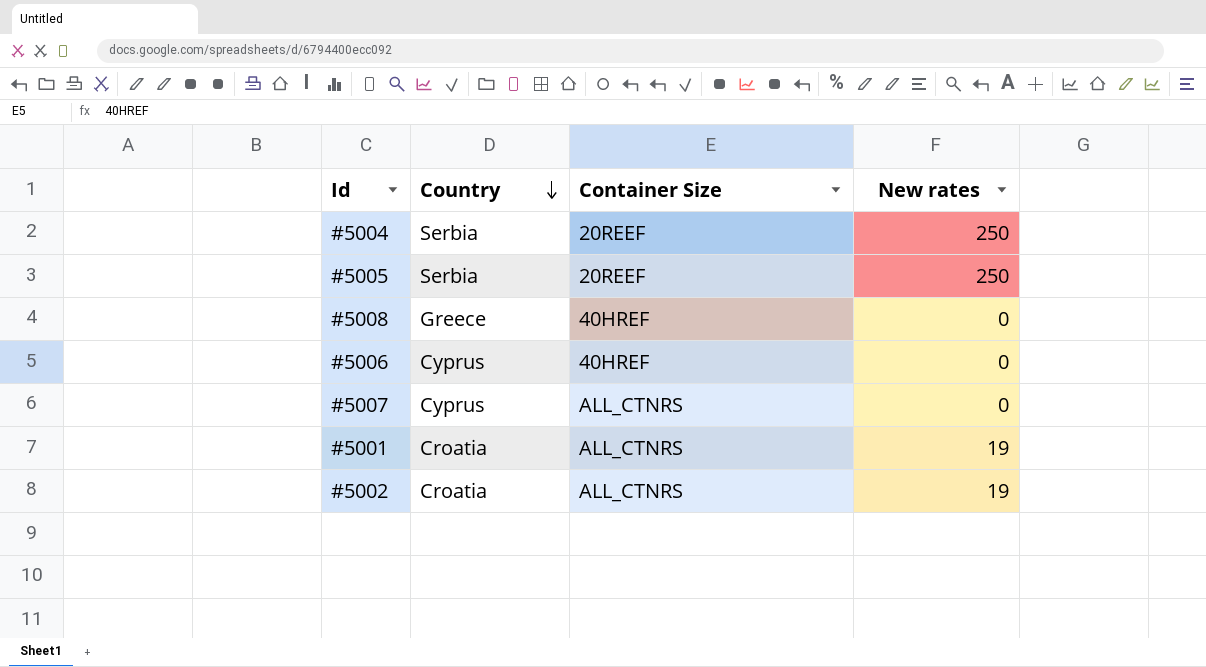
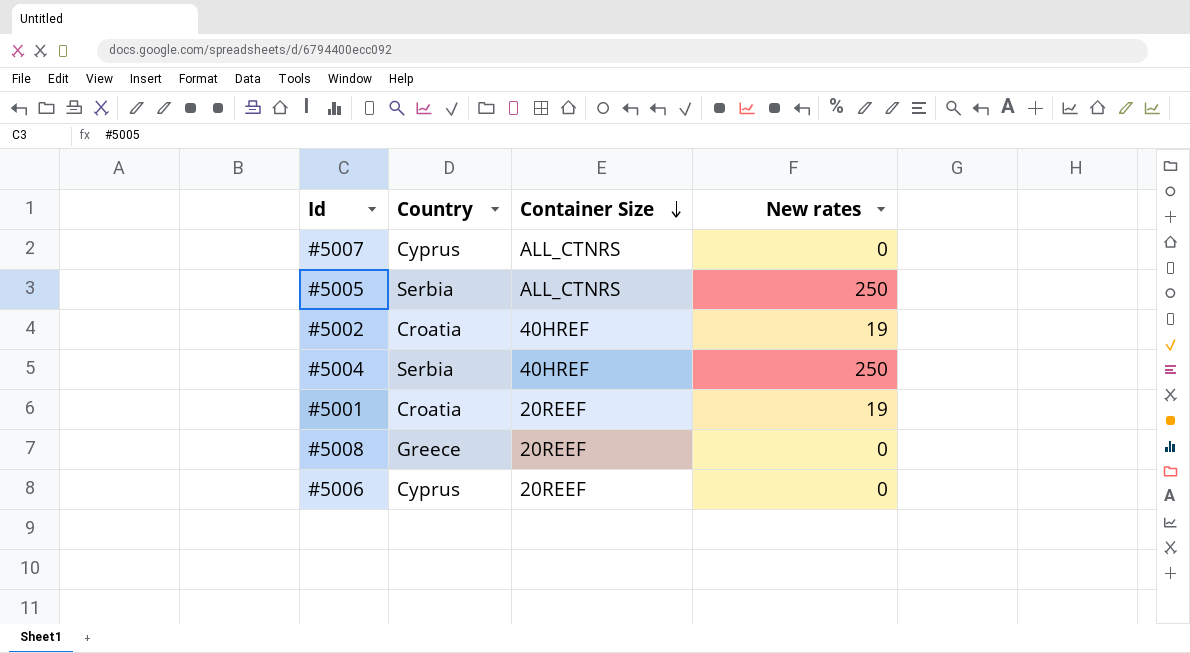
row order: Country descending -> Container Size descending
#5005 | Container Size: 20REEF -> ALL_CTNRS
#5002 | Container Size: ALL_CTNRS -> 40HREF
#5004 | Container Size: 20REEF -> 40HREF
#5001 | Container Size: ALL_CTNRS -> 20REEF
#5008 | Container Size: 40HREF -> 20REEF
#5006 | Container Size: 40HREF -> 20REEF

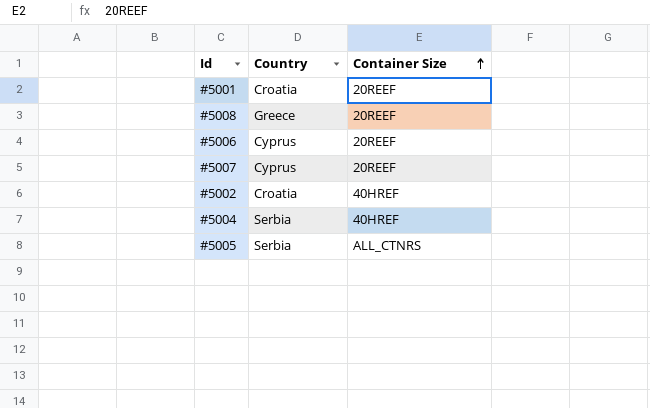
row order: Container Size descending -> Container Size ascending
column New rates | position: 4 -> none
#5007 | Container Size: ALL_CTNRS -> 20REEF

